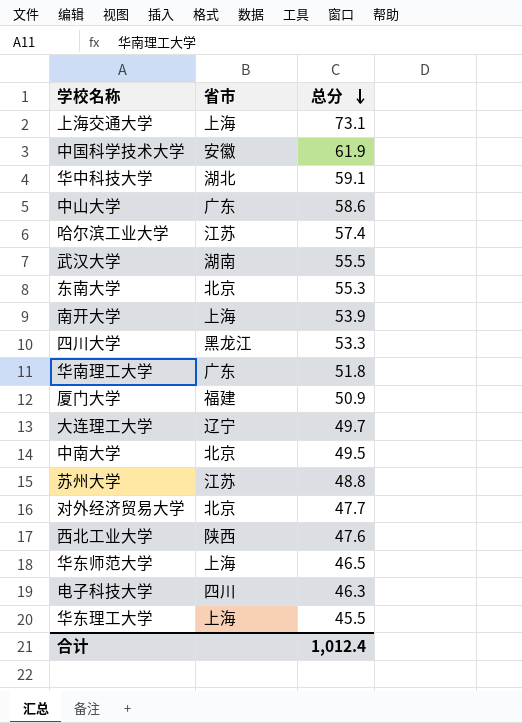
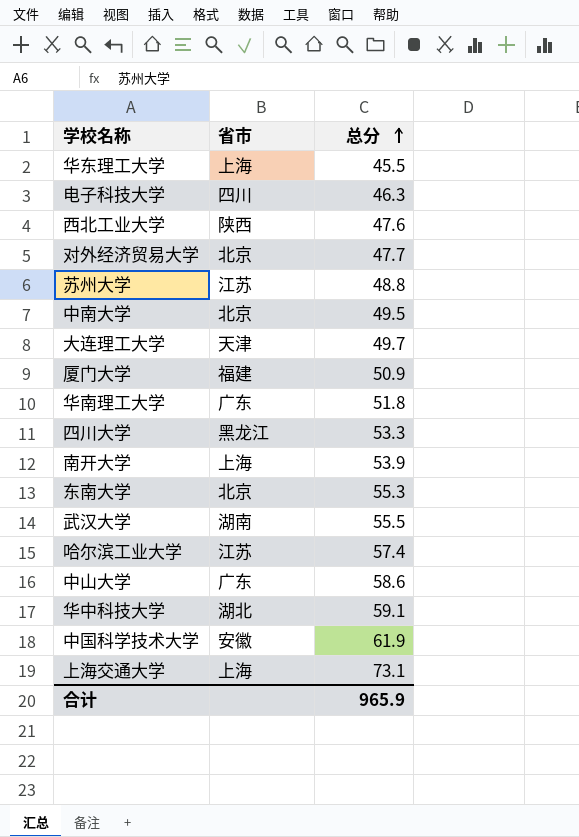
row order: 总分 descending -> 总分 ascending
row 华东师范大学: 上海 | 46.5 -> none
大连理工大学 | 省市: 辽宁 -> 天津
合计 | 总分: 1,012.4 -> 965.9

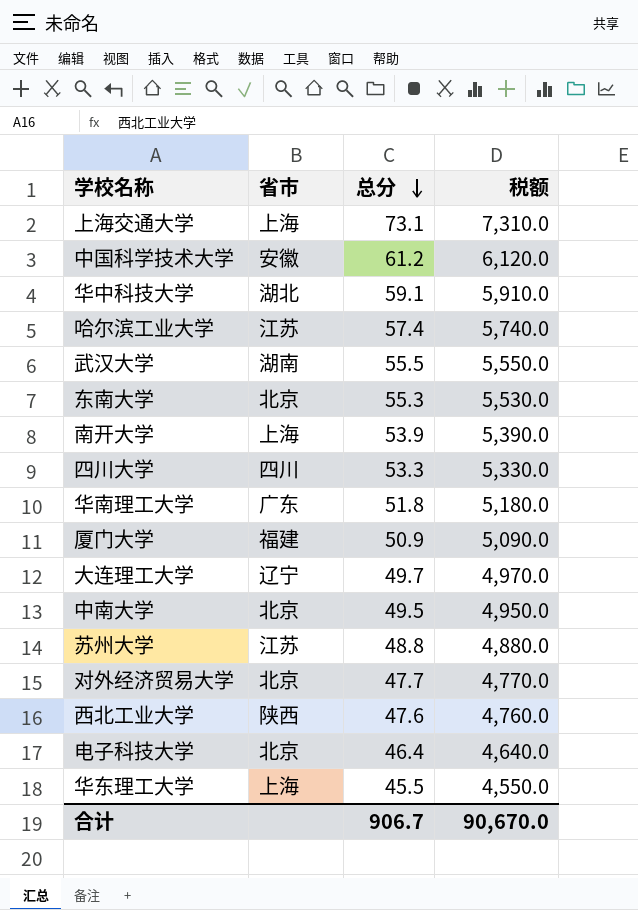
row order: 总分 ascending -> 总分 descending
column 税额 | formula: none -> [总分] * 100
row 中山大学: 广东 | 58.6 -> none
中国科学技术大学 | 总分: 61.9 -> 61.2
四川大学 | 省市: 黑龙江 -> 四川
大连理工大学 | 省市: 天津 -> 辽宁
电子科技大学 | 省市: 四川 -> 北京
电子科技大学 | 总分: 46.3 -> 46.4
合计 | 总分: 965.9 -> 906.7

